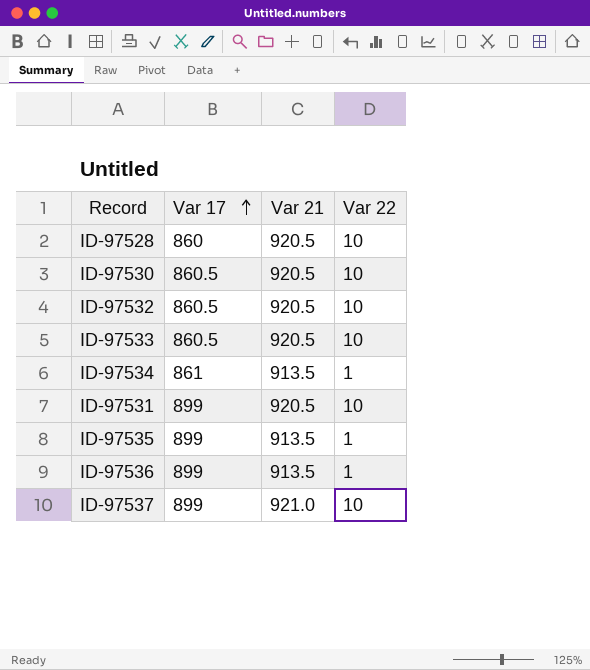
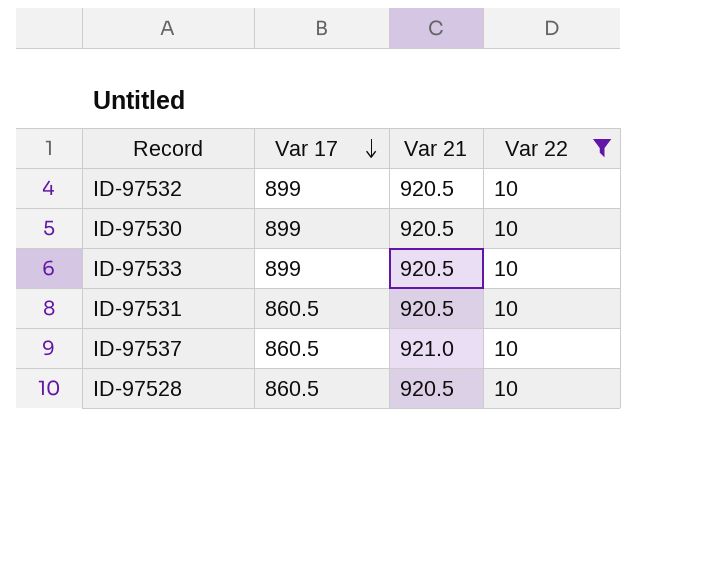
filter: none -> Var 22 = 10
row order: Var 17 ascending -> Var 17 descending
ID-97532 | Var 17: 860.5 -> 899
ID-97530 | Var 17: 860.5 -> 899
ID-97533 | Var 17: 860.5 -> 899
ID-97531 | Var 17: 899 -> 860.5
ID-97537 | Var 17: 899 -> 860.5
ID-97528 | Var 17: 860 -> 860.5

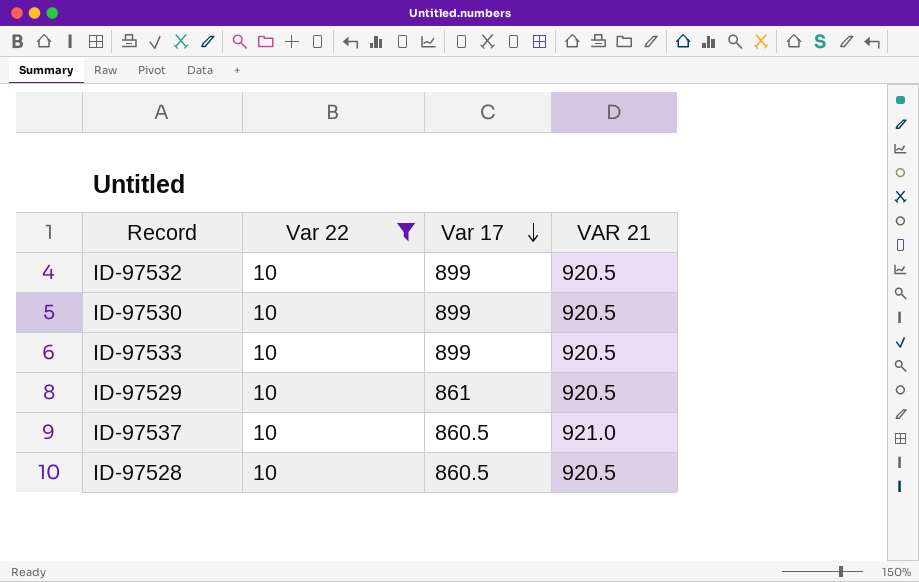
column Var 22 | position: 4 -> 2
column name: Var 21 -> VAR 21
row ID-97531: 860.5 | 920.5 | 10 -> none
row ID-97529: none -> 10 | 861 | 920.5

